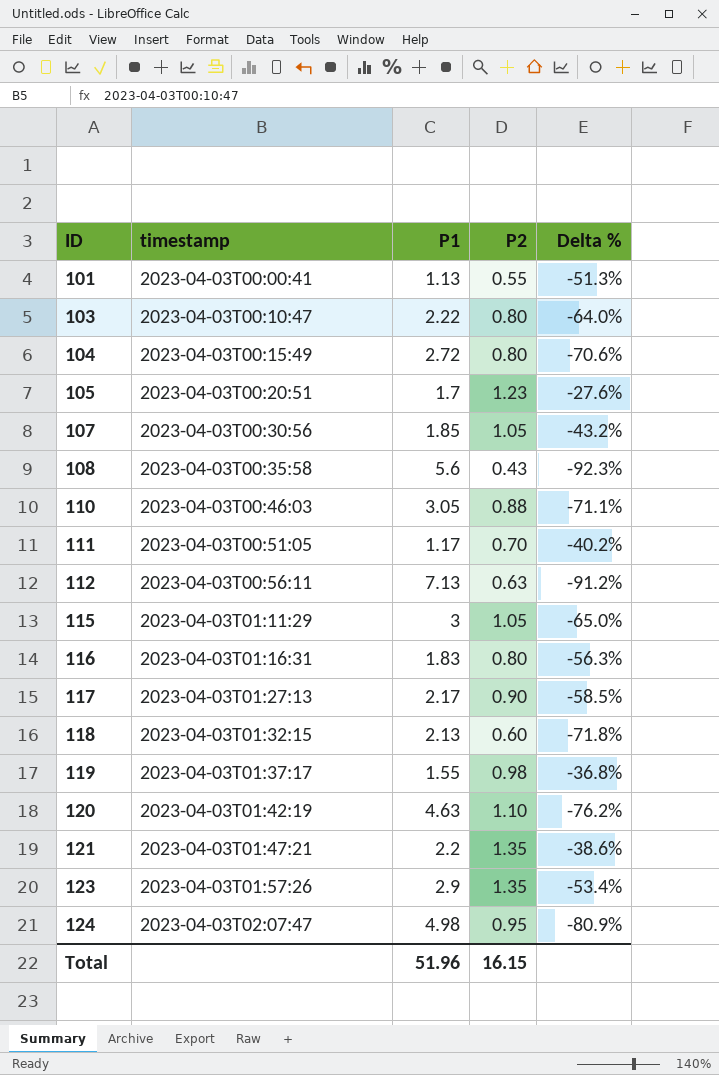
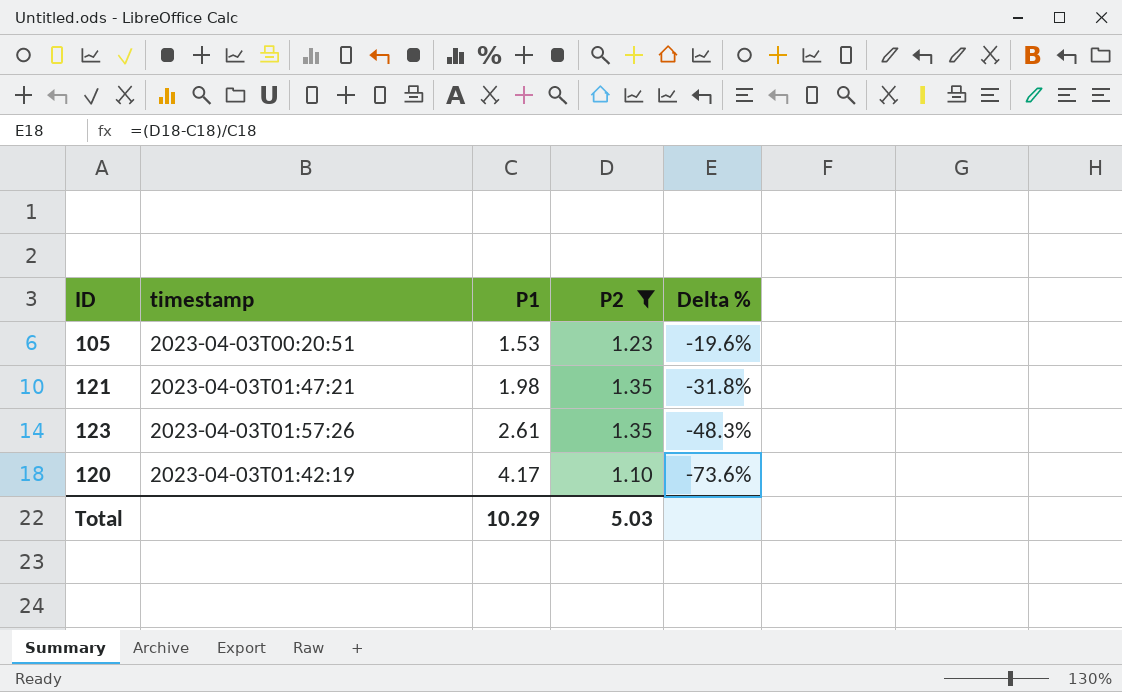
filter: none -> P2 >= 1.10
row order: ID ascending -> P1 ascending
105 | P1: 1.7 -> 1.53
105 | Delta %: -27.6% -> -19.6%
121 | P1: 2.2 -> 1.98
121 | Delta %: -38.6% -> -31.8%
123 | P1: 2.9 -> 2.61
123 | Delta %: -53.4% -> -48.3%
120 | P1: 4.63 -> 4.17
120 | Delta %: -76.2% -> -73.6%
Total | P1: 51.96 -> 10.29
Total | P2: 16.15 -> 5.03

